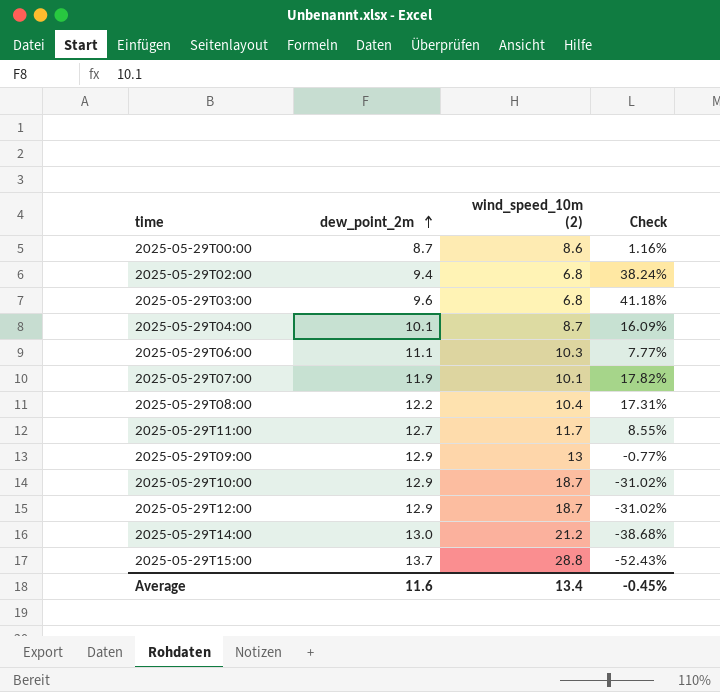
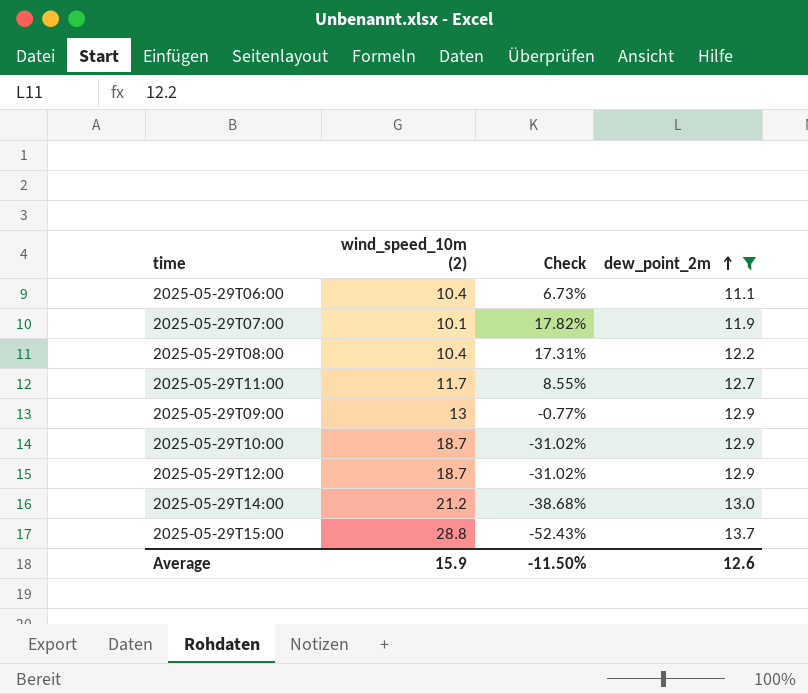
filter: none -> dew_point_2m >= 11.1
column dew_point_2m | position: 2 -> 4
2025-05-29T06:00 | wind_speed_10m (2): 10.3 -> 10.4
2025-05-29T06:00 | Check: 7.77% -> 6.73%
Average | wind_speed_10m (2): 13.4 -> 15.9
Average | Check: -0.45% -> -11.50%
Average | dew_point_2m: 11.6 -> 12.6

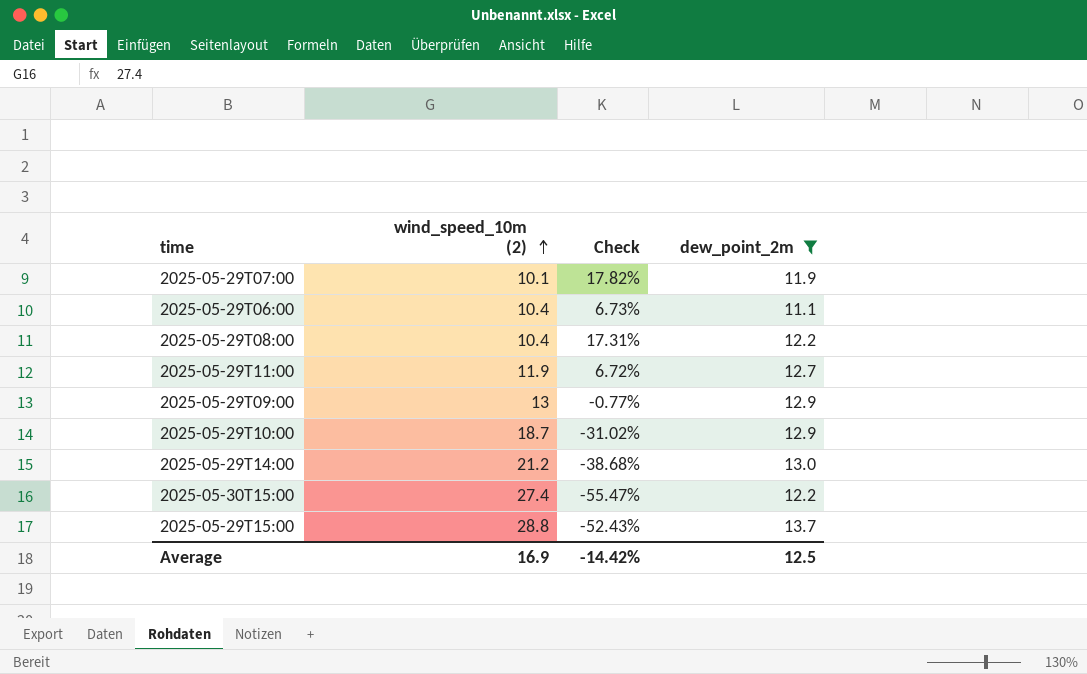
row order: dew_point_2m ascending -> wind_speed_10m (2) ascending
row 2025-05-29T12:00: 18.7 | -31.02% | 12.9 -> none
2025-05-29T11:00 | wind_speed_10m (2): 11.7 -> 11.9
2025-05-29T11:00 | Check: 8.55% -> 6.72%
row 2025-05-30T15:00: none -> 27.4 | -55.47% | 12.2
Average | wind_speed_10m (2): 15.9 -> 16.9
Average | Check: -11.50% -> -14.42%
Average | dew_point_2m: 12.6 -> 12.5

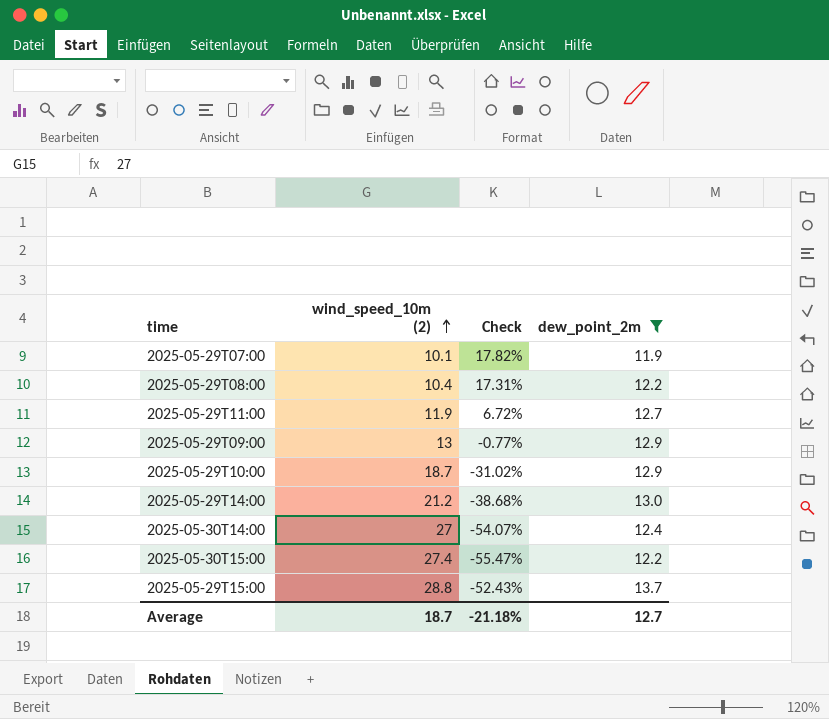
row 2025-05-29T06:00: 10.4 | 6.73% | 11.1 -> none
row 2025-05-30T14:00: none -> 27 | -54.07% | 12.4
Average | wind_speed_10m (2): 16.9 -> 18.7
Average | Check: -14.42% -> -21.18%
Average | dew_point_2m: 12.5 -> 12.7

